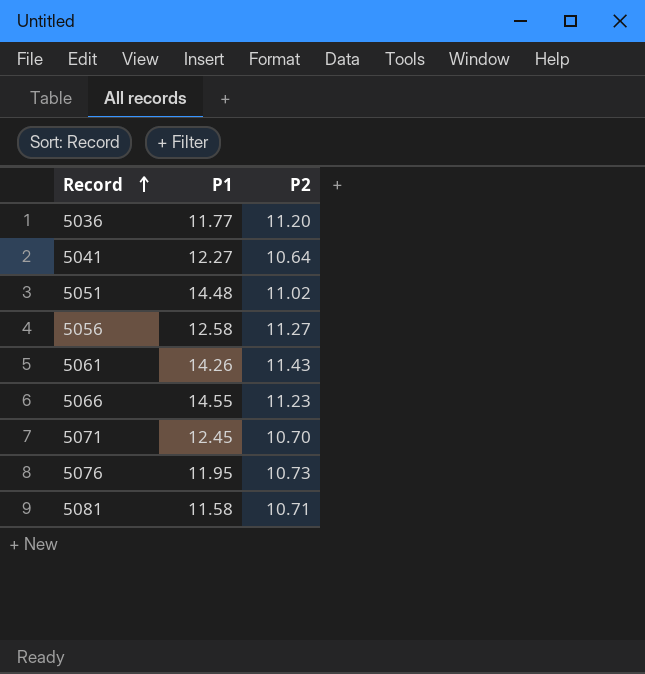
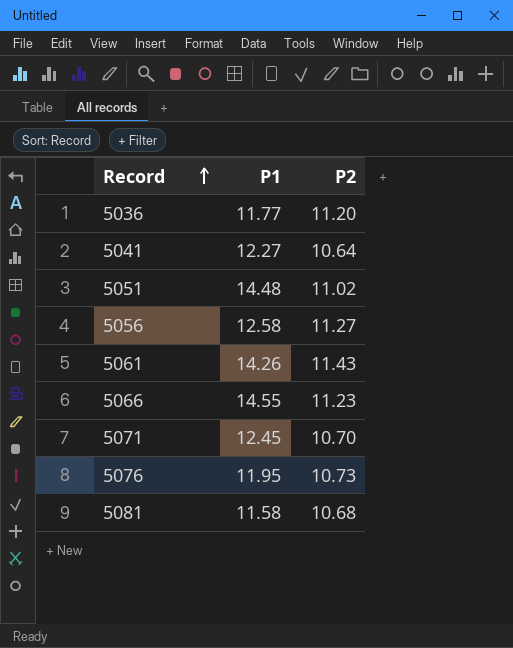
5081 | P2: 10.71 -> 10.68

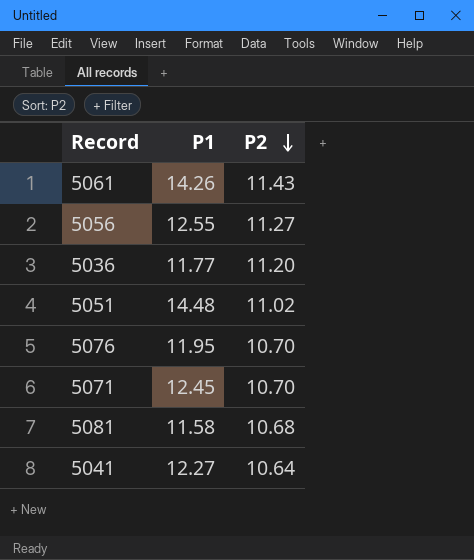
row order: Record ascending -> P2 descending
row 5066: 14.55 | 11.23 -> none
5056 | P1: 12.58 -> 12.55
5076 | P2: 10.73 -> 10.70

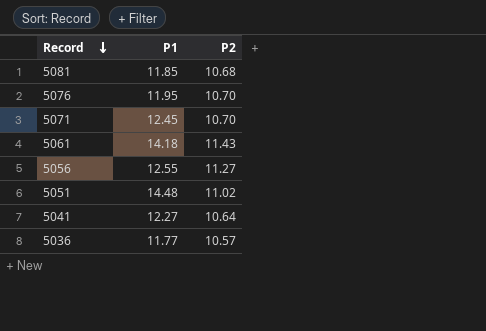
row order: P2 descending -> Record descending
5081 | P1: 11.58 -> 11.85
5061 | P1: 14.26 -> 14.18
5036 | P2: 11.20 -> 10.57

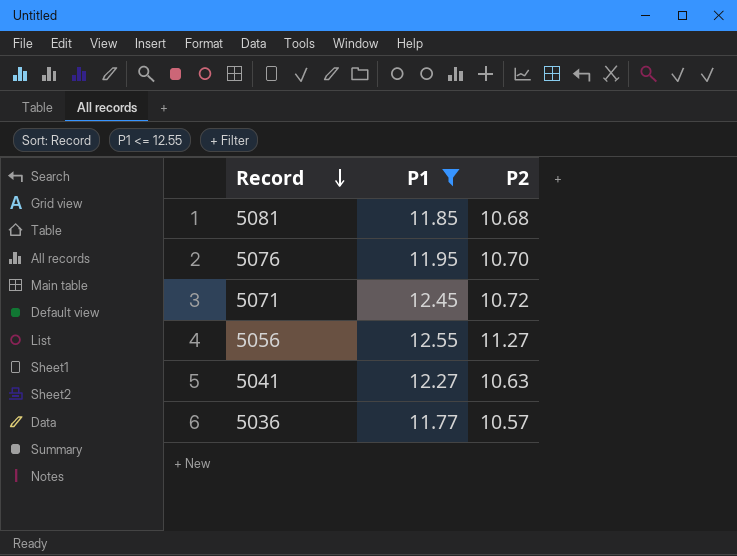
filter: none -> P1 <= 12.55
5071 | P2: 10.70 -> 10.72
5041 | P2: 10.64 -> 10.63

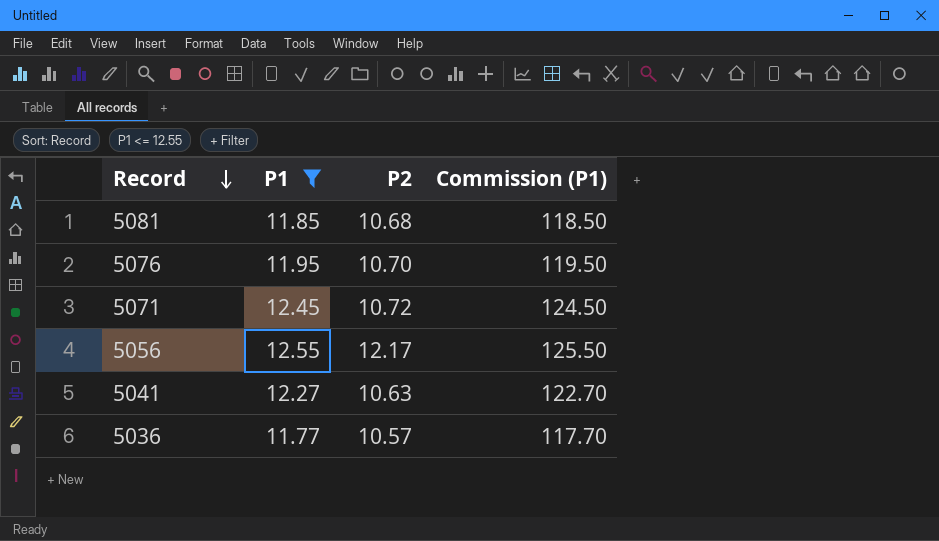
column Commission (P1) | formula: none -> [P1] * 10
5056 | P2: 11.27 -> 12.17

